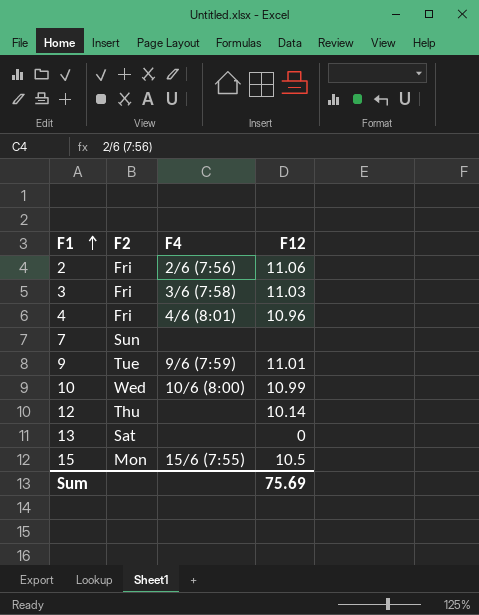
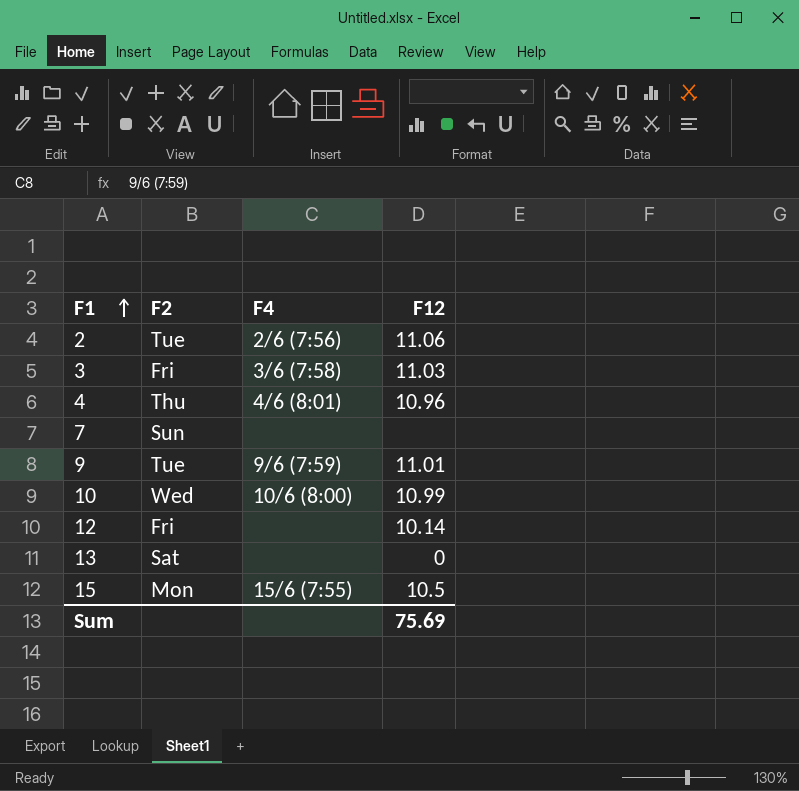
2 | F2: Fri -> Tue
4 | F2: Fri -> Thu
12 | F2: Thu -> Fri

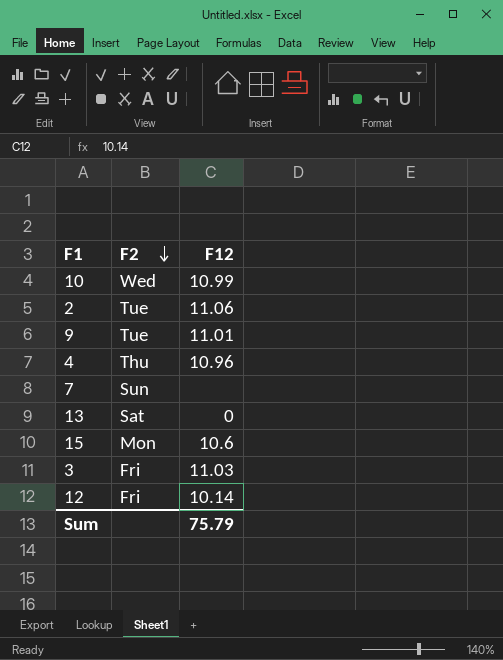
row order: F1 ascending -> F2 descending
column F4 | position: 3 -> none
15 | F12: 10.5 -> 10.6
Sum | F12: 75.69 -> 75.79

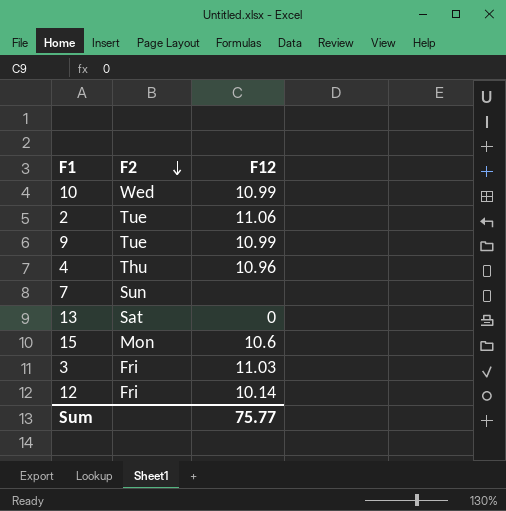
9 | F12: 11.01 -> 10.99
Sum | F12: 75.79 -> 75.77

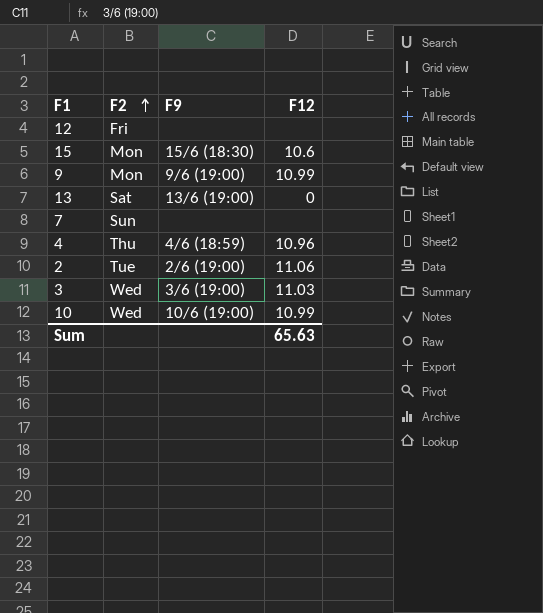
row order: F2 descending -> F2 ascending
column F9 | position: none -> 3
12 | F12: 10.14 -> none
9 | F2: Tue -> Mon
3 | F2: Fri -> Wed
Sum | F12: 75.77 -> 65.63

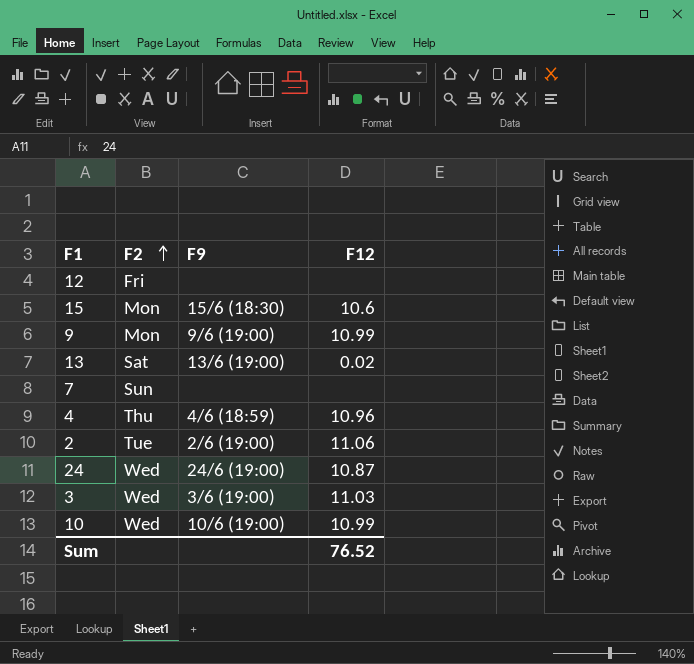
13 | F12: 0 -> 0.02
row 24: none -> Wed | 24/6 (19:00) | 10.87
Sum | F12: 65.63 -> 76.52

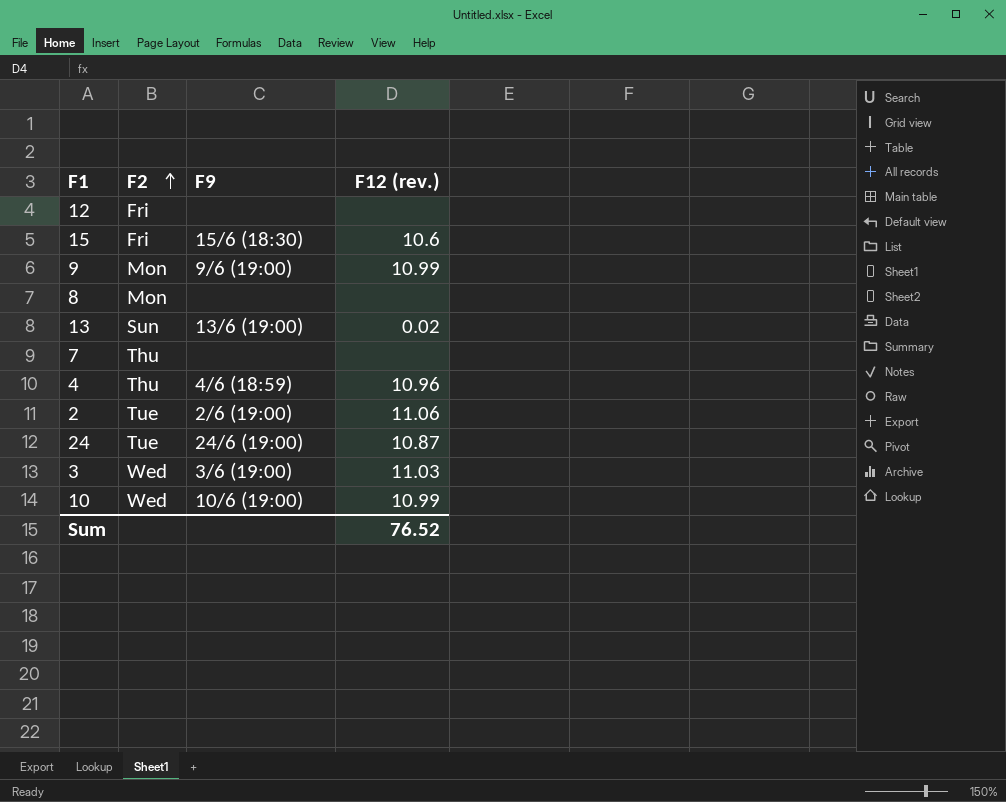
column name: F12 -> F12 (rev.)
15 | F2: Mon -> Fri
row 8: none -> Mon | none | none
13 | F2: Sat -> Sun
7 | F2: Sun -> Thu
24 | F2: Wed -> Tue

